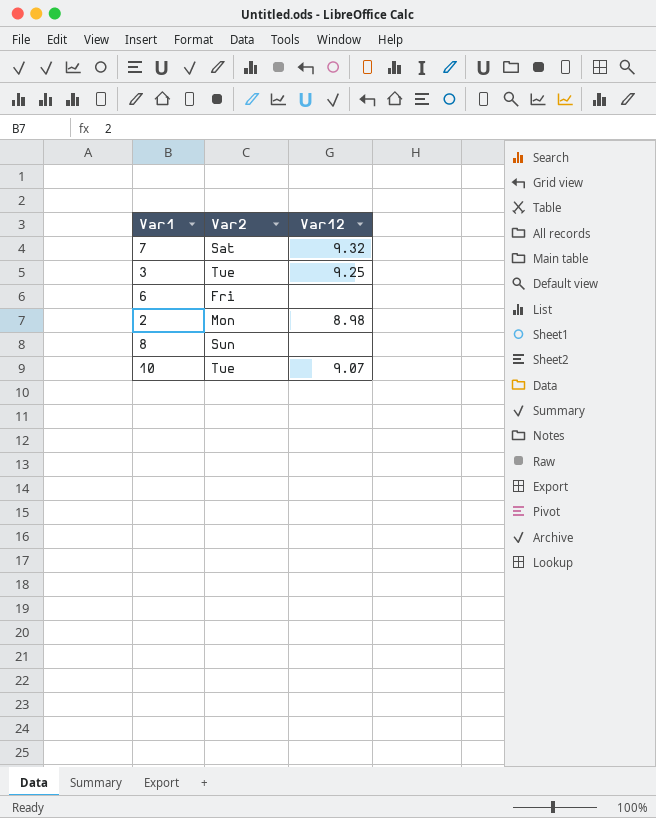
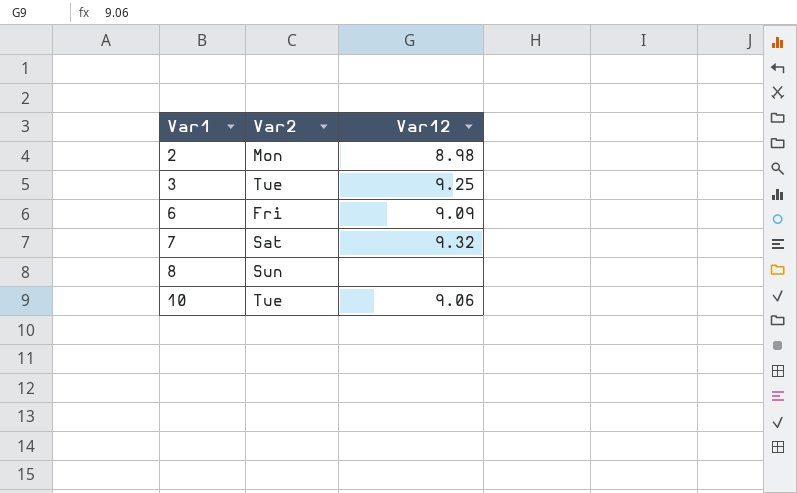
row order: none -> Var1 ascending
6 | Var12: none -> 9.09
10 | Var12: 9.07 -> 9.06

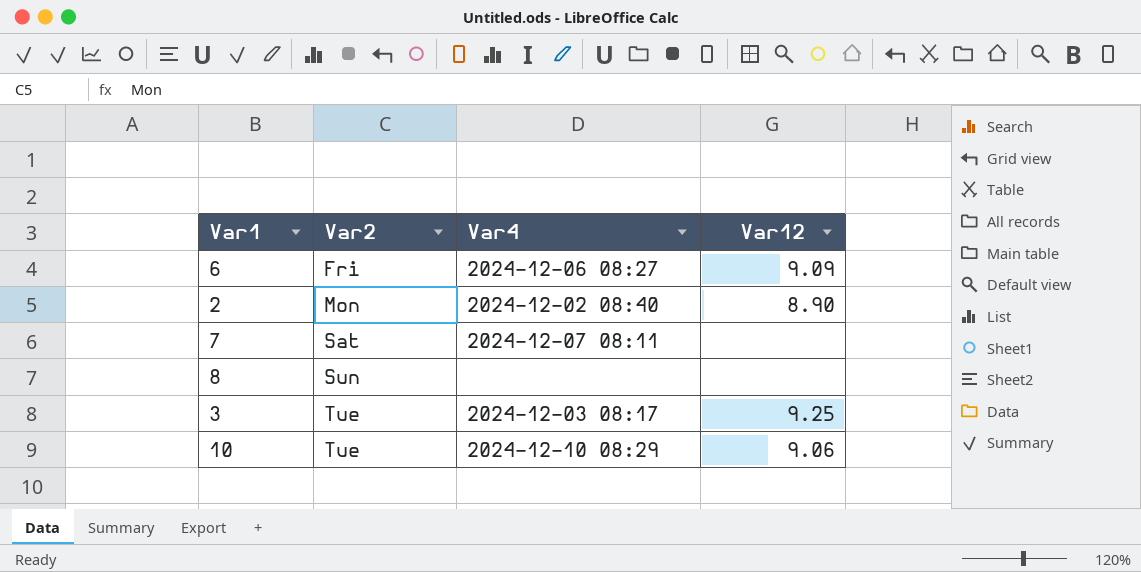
row order: Var1 ascending -> Var2 ascending
column Var4 | position: none -> 3
2 | Var12: 8.98 -> 8.90
7 | Var12: 9.32 -> none

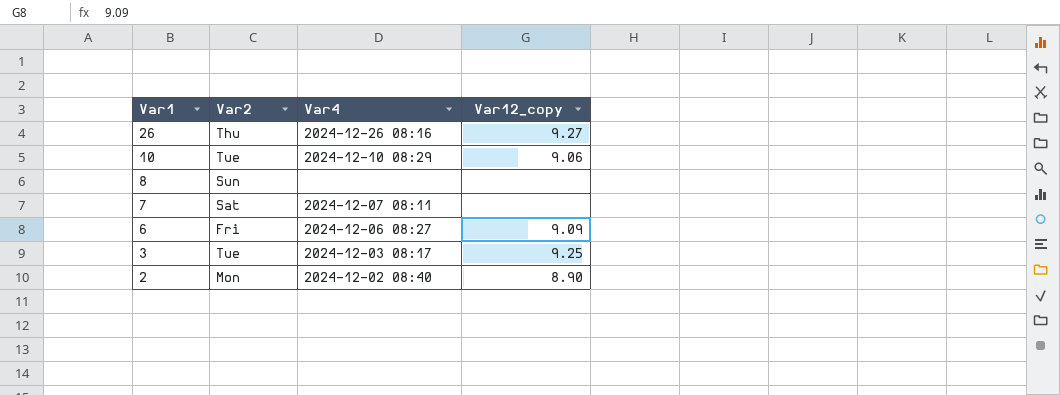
row order: Var2 ascending -> Var1 descending
column name: Var12 -> Var12_copy
row 26: none -> Thu | 2024-12-26 08:16 | 9.27

